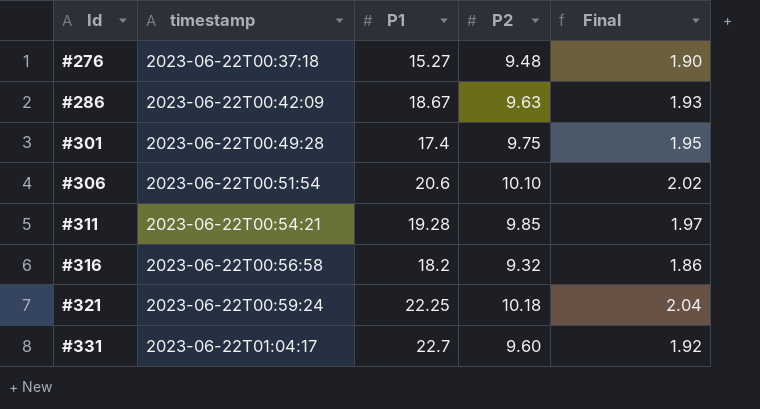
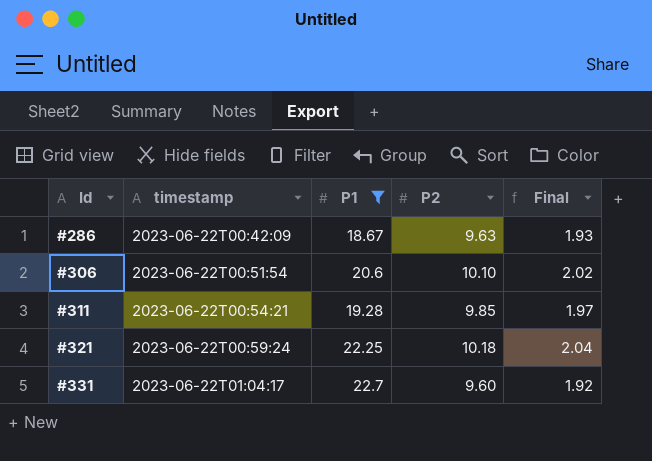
filter: none -> P1 >= 18.67

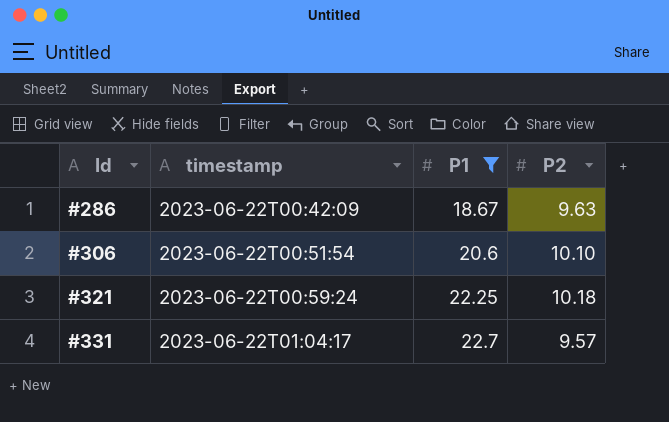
column Final | formula: [P2] * 0.2 -> none
row #311: 2023-06-22T00:54:21 | 19.28 | 9.85 | 1.97 -> none
#331 | P2: 9.60 -> 9.57

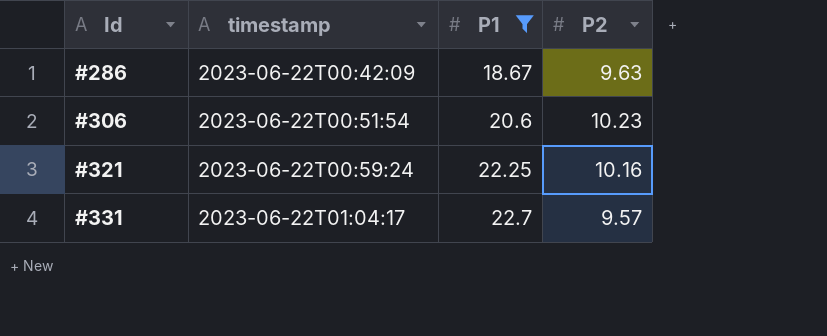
#306 | P2: 10.10 -> 10.23
#321 | P2: 10.18 -> 10.16

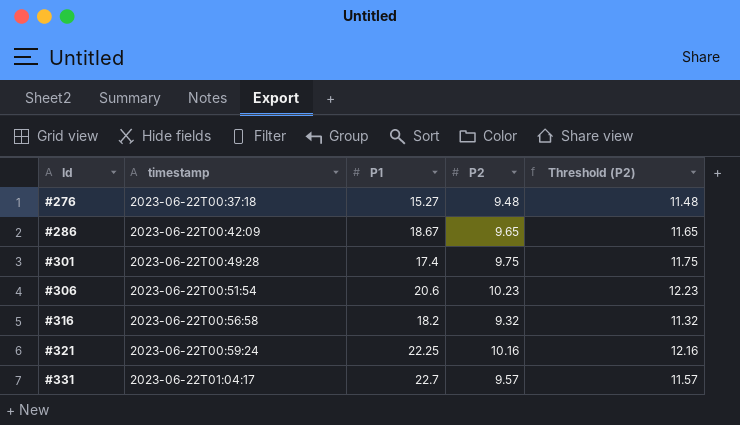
filter: P1 >= 18.67 -> none
column Threshold (P2) | formula: none -> [P2] + 2
#286 | P2: 9.63 -> 9.65

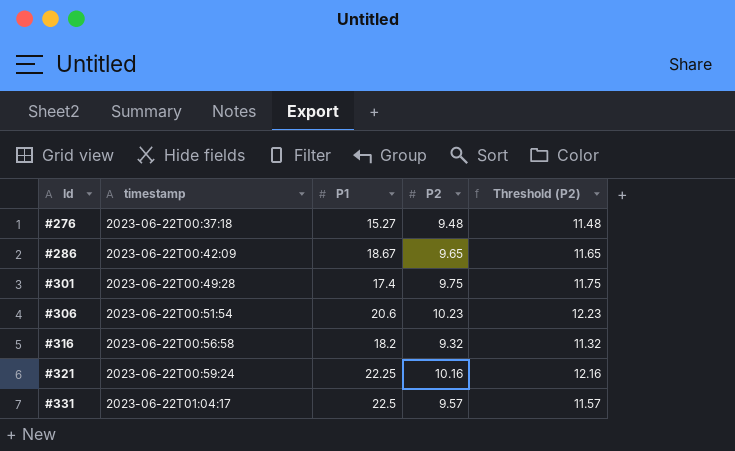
#331 | P1: 22.7 -> 22.5

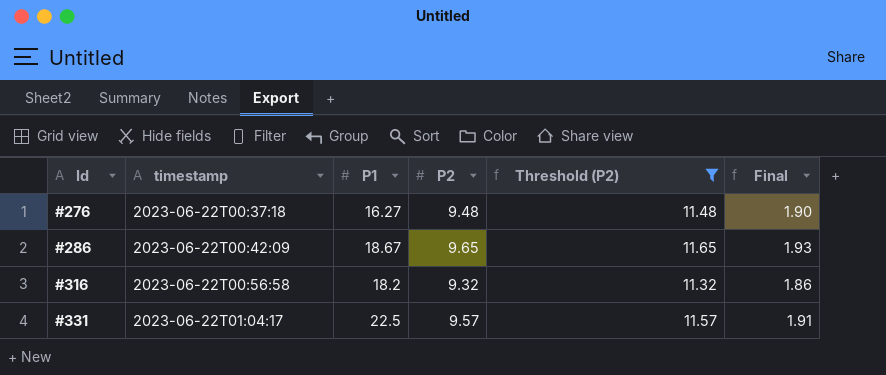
filter: none -> Threshold (P2) <= 11.65
column Final | formula: none -> [P2] * 0.2
#276 | P1: 15.27 -> 16.27

